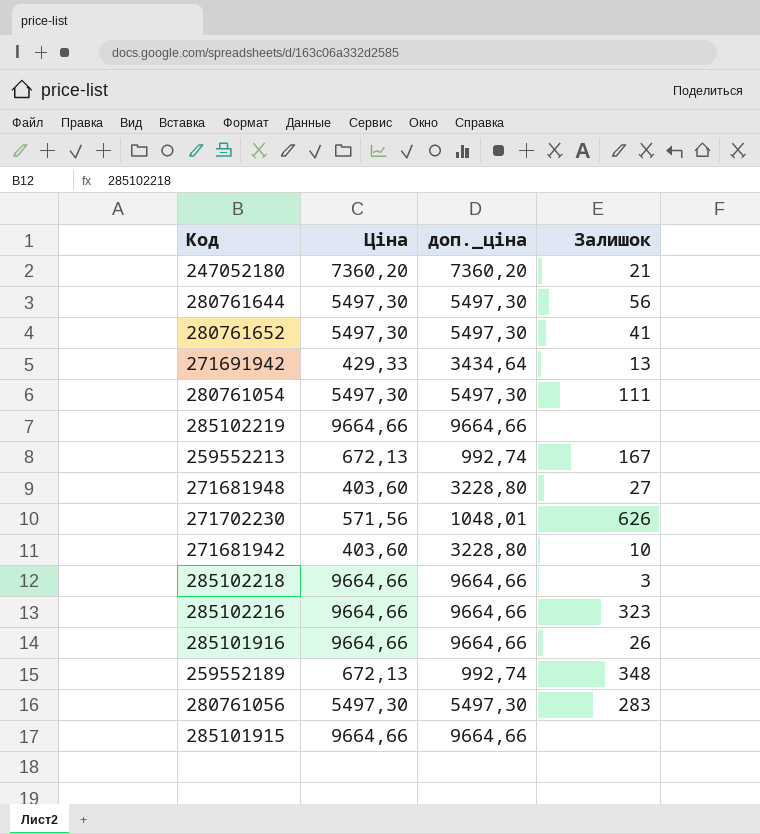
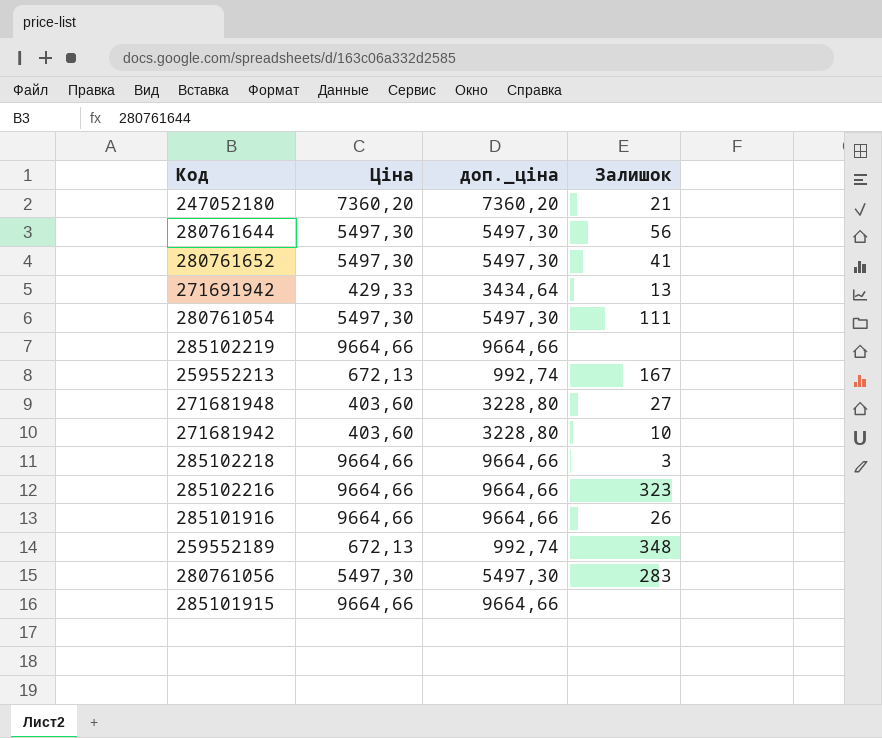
row 271702230: 571,56 | 1048,01 | 626 -> none

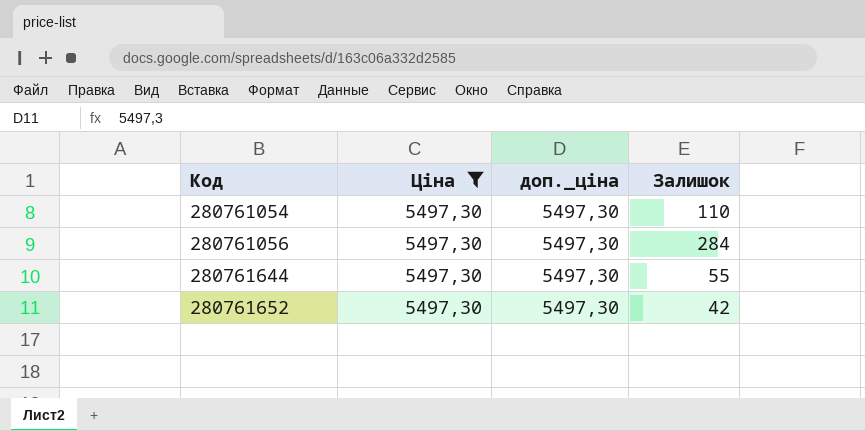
filter: none -> Ціна = 5497,30
row order: none -> Код ascending
280761054 | Залишок: 111 -> 110
280761056 | Залишок: 283 -> 284
280761644 | Залишок: 56 -> 55
280761652 | Залишок: 41 -> 42

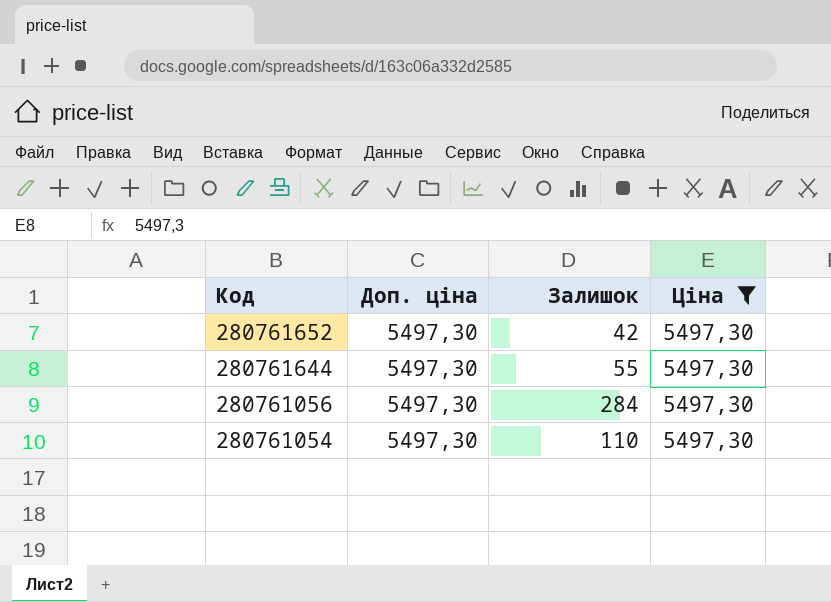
row order: Код ascending -> Код descending
column name: доп._ціна -> Доп. ціна
column Ціна | position: 2 -> 4

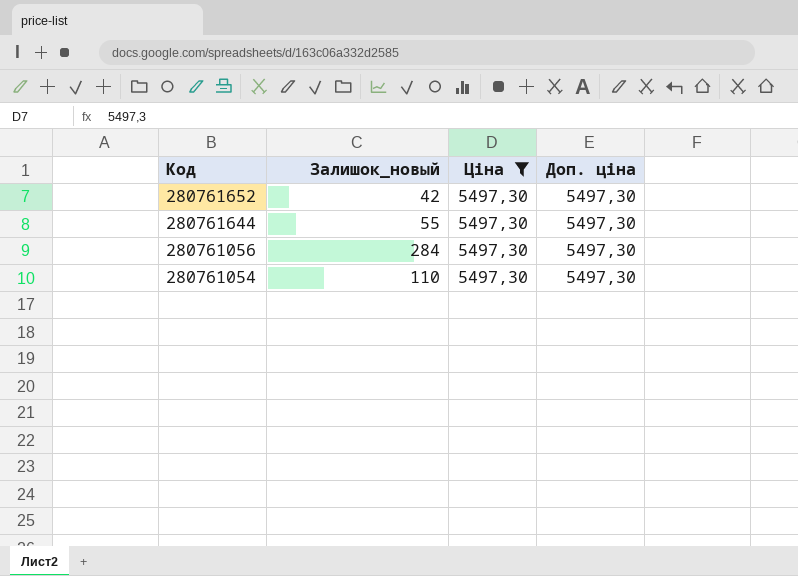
column name: Залишок -> Залишок_новый
column Доп. ціна | position: 2 -> 4

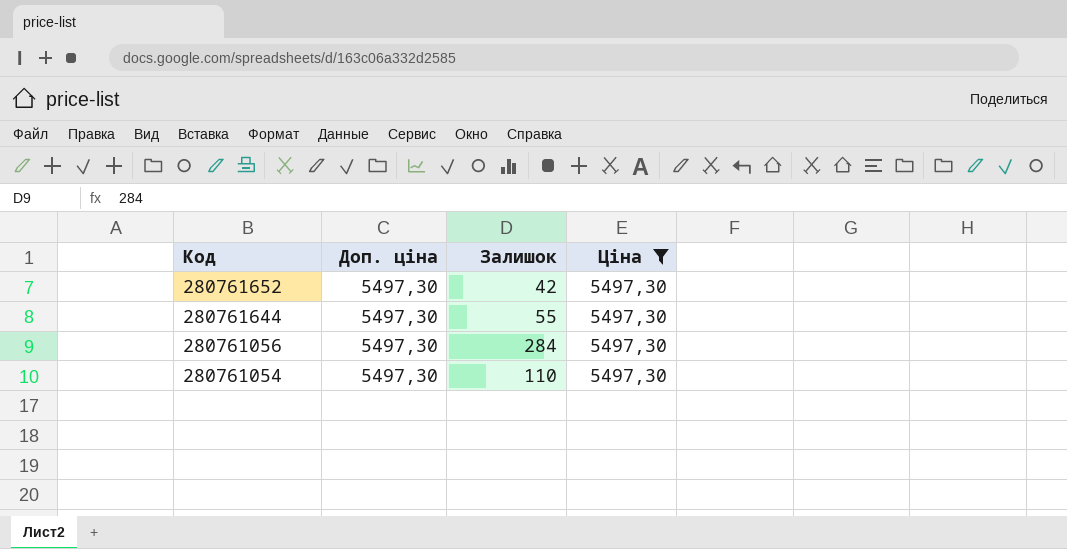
column Доп. ціна | position: 4 -> 2
column name: Залишок_новый -> Залишок

